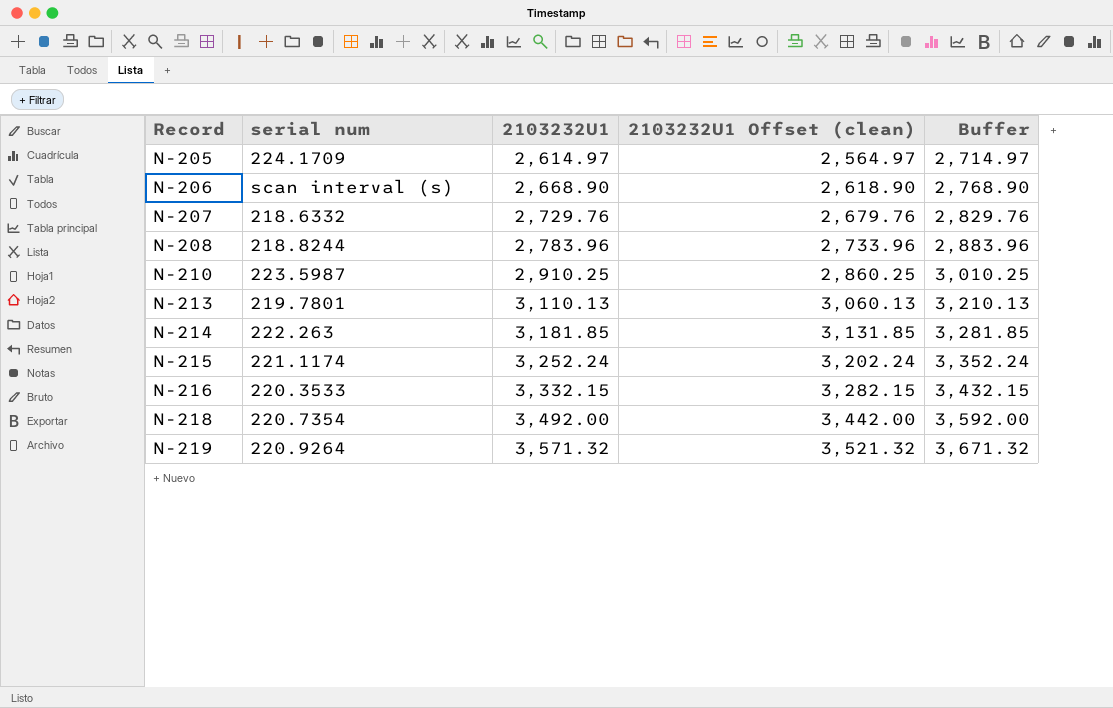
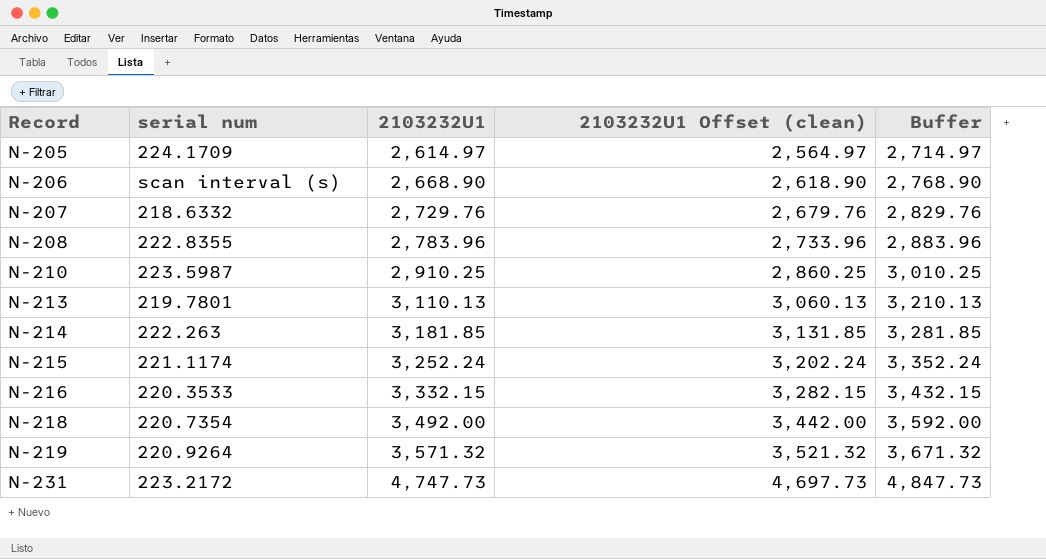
N-208 | serial num: 218.8244 -> 222.8355
row N-231: none -> 223.2172 | 4,747.73 | 4,697.73 | 4,847.73

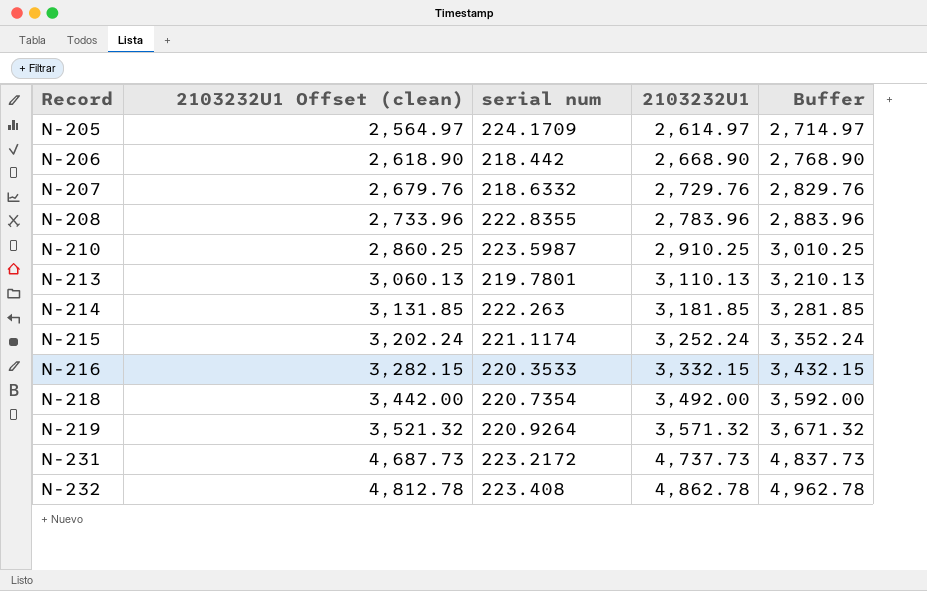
column 2103232U1 Offset (clean) | position: 4 -> 2
N-206 | serial num: scan interval (s) -> 218.442
N-231 | 2103232U1 Offset (clean): 4,697.73 -> 4,687.73
N-231 | 2103232U1: 4,747.73 -> 4,737.73
N-231 | Buffer: 4,847.73 -> 4,837.73
row N-232: none -> 4,812.78 | 223.408 | 4,862.78 | 4,962.78

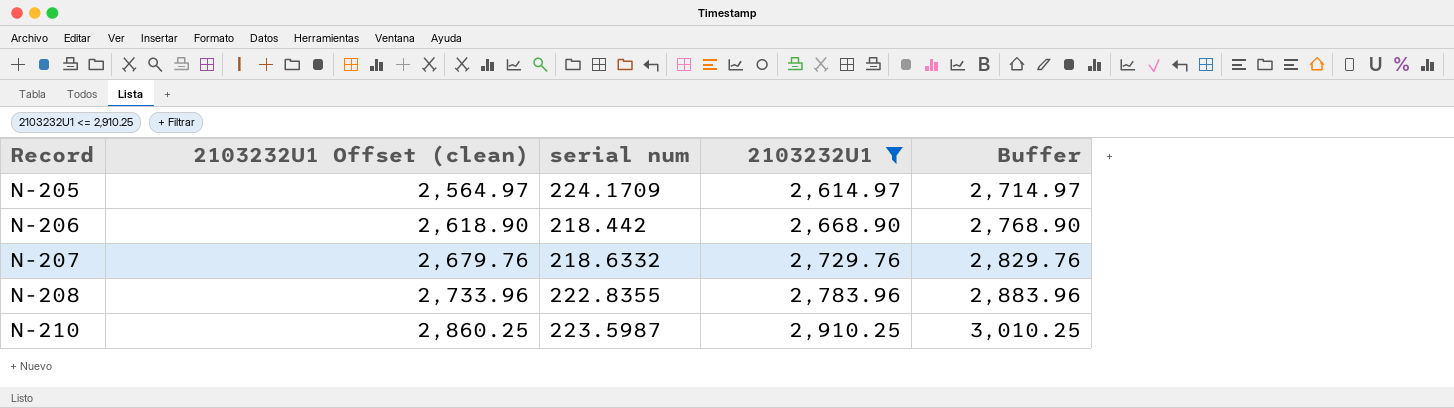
filter: none -> 2103232U1 <= 2,910.25

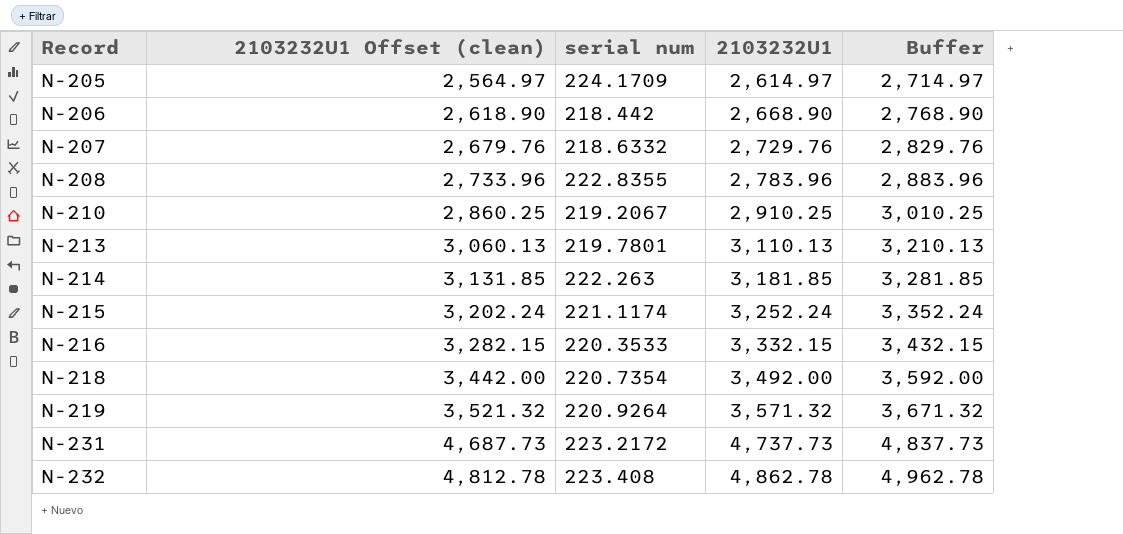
filter: 2103232U1 <= 2,910.25 -> none
N-210 | serial num: 223.5987 -> 219.2067

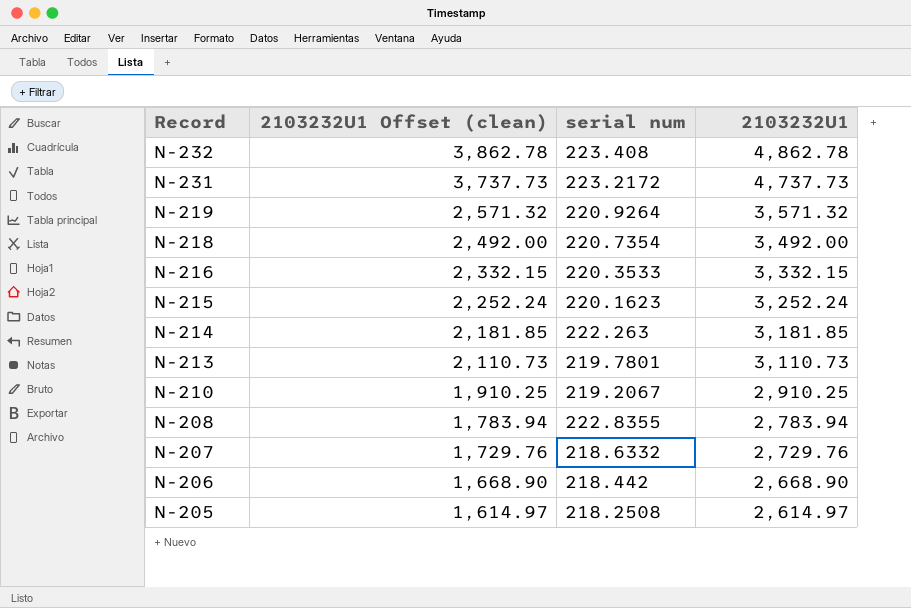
row order: Record ascending -> Record descending
column Buffer | formula: [2103232U1] + 100 -> none
column 2103232U1 Offset (clean) | formula: [2103232U1] - 50 -> [2103232U1] - 1000
N-215 | serial num: 221.1174 -> 220.1623
N-213 | 2103232U1: 3,110.13 -> 3,110.73
N-208 | 2103232U1: 2,783.96 -> 2,783.94
N-205 | serial num: 224.1709 -> 218.2508

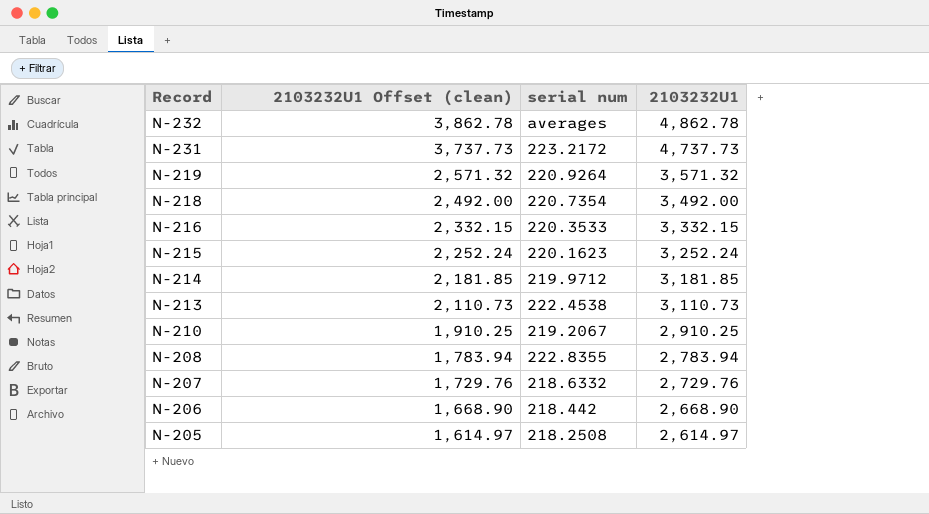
N-232 | serial num: 223.408 -> averages
N-214 | serial num: 222.263 -> 219.9712
N-213 | serial num: 219.7801 -> 222.4538

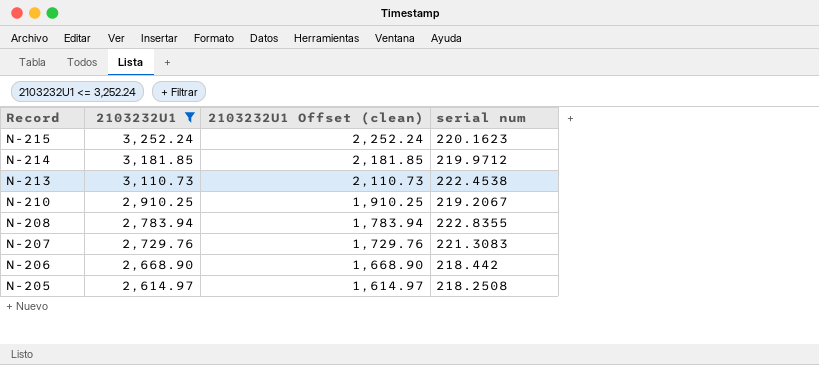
filter: none -> 2103232U1 <= 3,252.24
column 2103232U1 | position: 4 -> 2
N-207 | serial num: 218.6332 -> 221.3083

